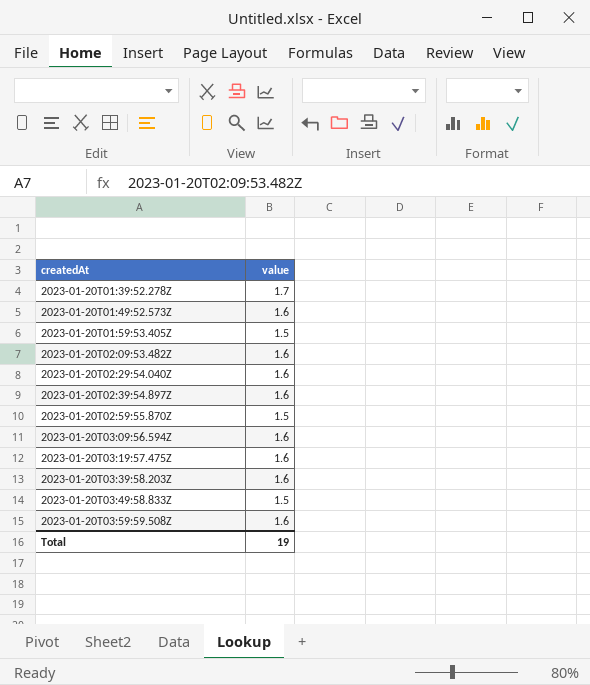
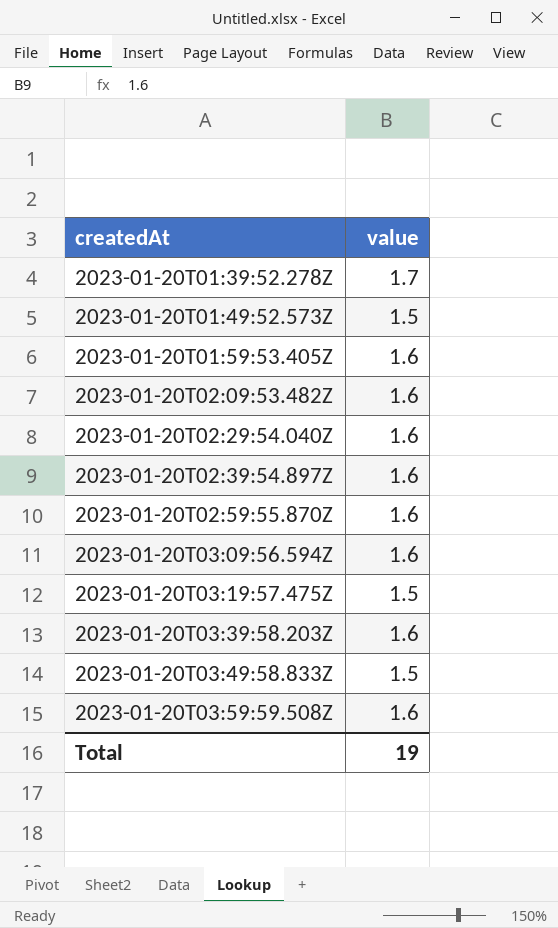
2023-01-20T01:49:52.573Z | value: 1.6 -> 1.5
2023-01-20T01:59:53.405Z | value: 1.5 -> 1.6
2023-01-20T02:59:55.870Z | value: 1.5 -> 1.6
2023-01-20T03:19:57.475Z | value: 1.6 -> 1.5

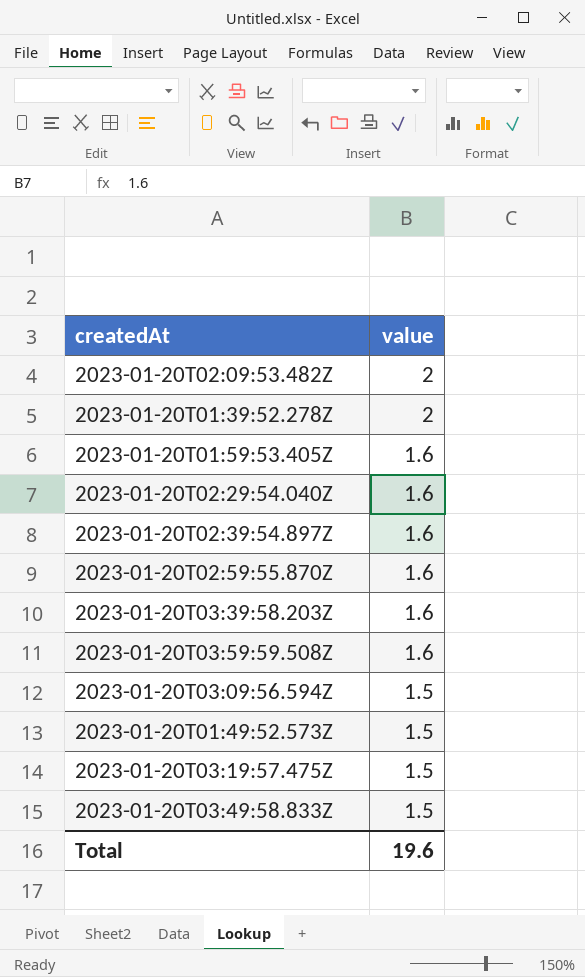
row order: createdAt ascending -> value descending
2023-01-20T02:09:53.482Z | value: 1.6 -> 2
2023-01-20T01:39:52.278Z | value: 1.7 -> 2
2023-01-20T03:09:56.594Z | value: 1.6 -> 1.5
Total | value: 19 -> 19.6

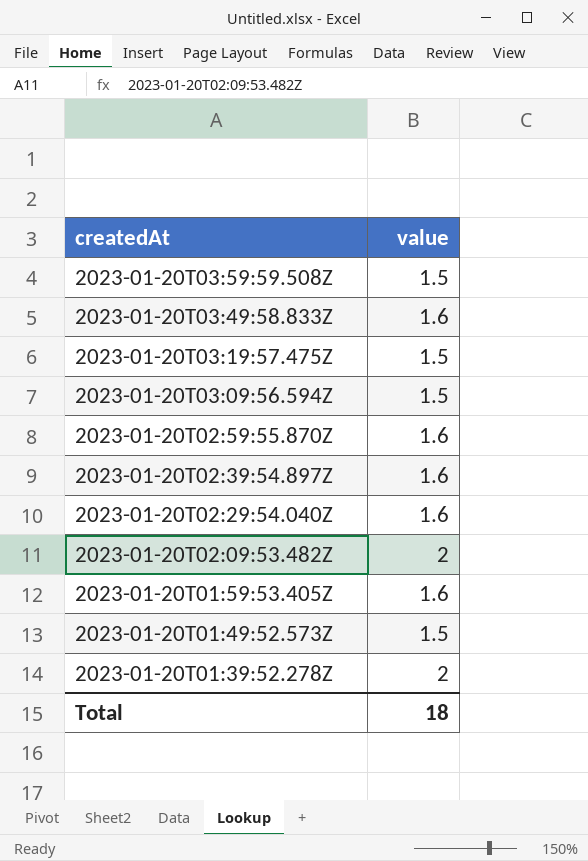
row order: value descending -> createdAt descending
row 2023-01-20T03:39:58.203Z: 1.6 -> none
2023-01-20T03:59:59.508Z | value: 1.6 -> 1.5
2023-01-20T03:49:58.833Z | value: 1.5 -> 1.6
Total | value: 19.6 -> 18

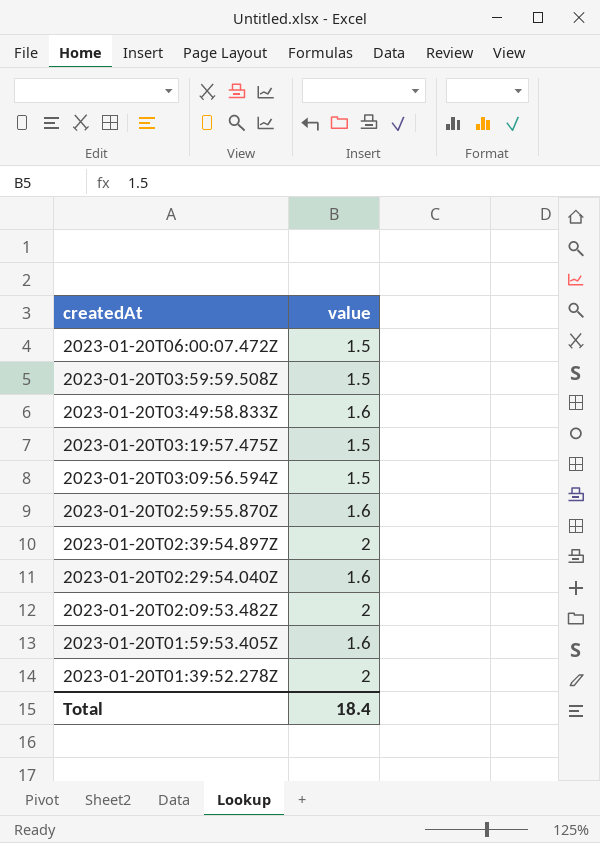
row 2023-01-20T01:49:52.573Z: 1.5 -> none
row 2023-01-20T06:00:07.472Z: none -> 1.5
2023-01-20T02:39:54.897Z | value: 1.6 -> 2
Total | value: 18 -> 18.4

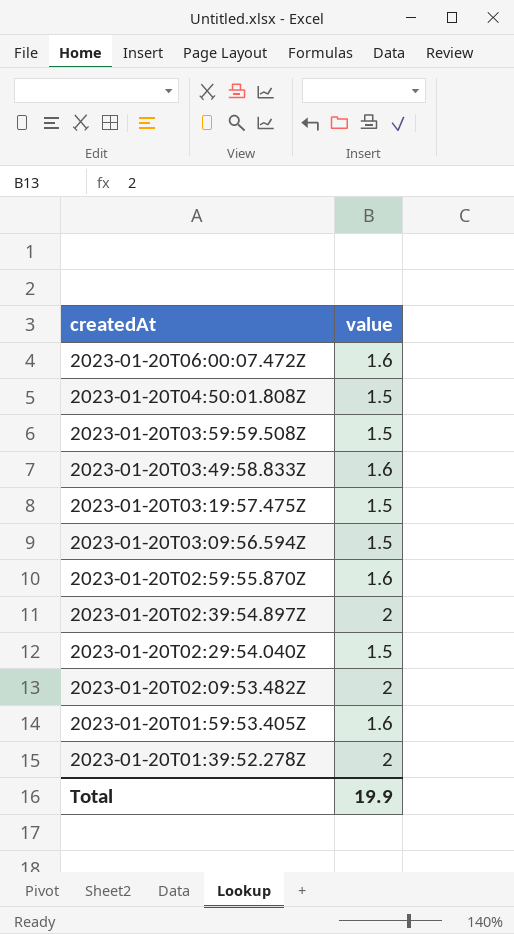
2023-01-20T06:00:07.472Z | value: 1.5 -> 1.6
row 2023-01-20T04:50:01.808Z: none -> 1.5
2023-01-20T02:29:54.040Z | value: 1.6 -> 1.5
Total | value: 18.4 -> 19.9

